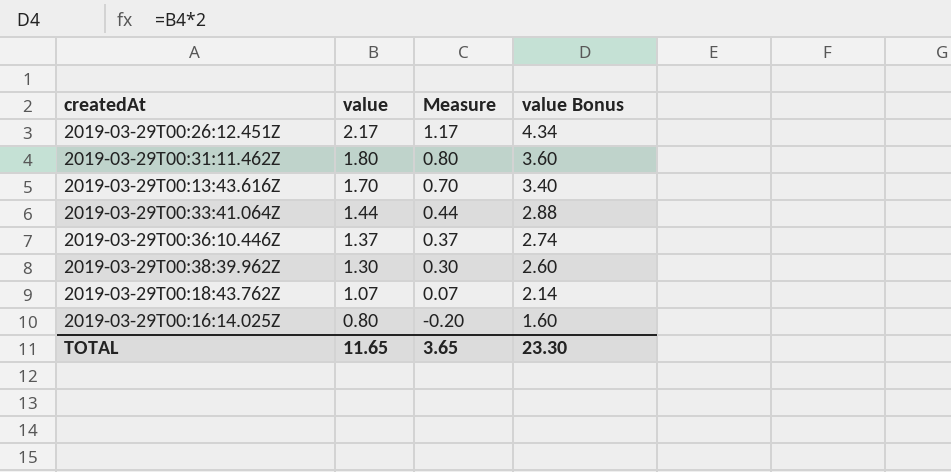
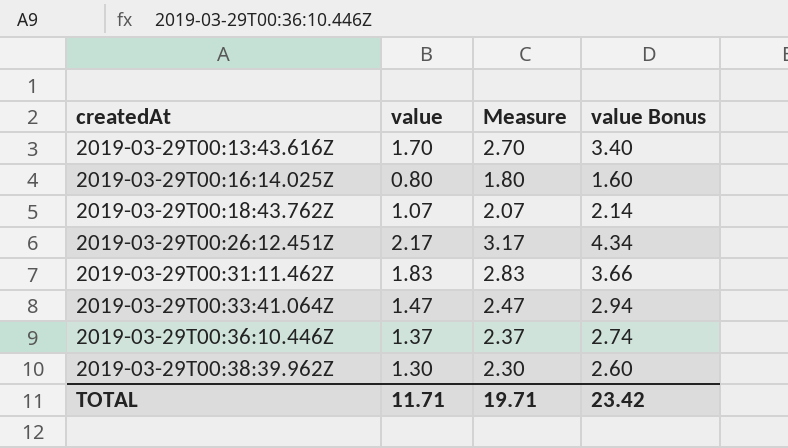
row order: value descending -> createdAt ascending
column Measure | formula: [value] - 1 -> [value] + 1
2019-03-29T00:31:11.462Z | value: 1.80 -> 1.83
2019-03-29T00:31:11.462Z | value Bonus: 3.60 -> 3.66
2019-03-29T00:33:41.064Z | value: 1.44 -> 1.47
2019-03-29T00:33:41.064Z | value Bonus: 2.88 -> 2.94
TOTAL | value: 11.65 -> 11.71
TOTAL | Measure: 3.65 -> 19.71
TOTAL | value Bonus: 23.30 -> 23.42

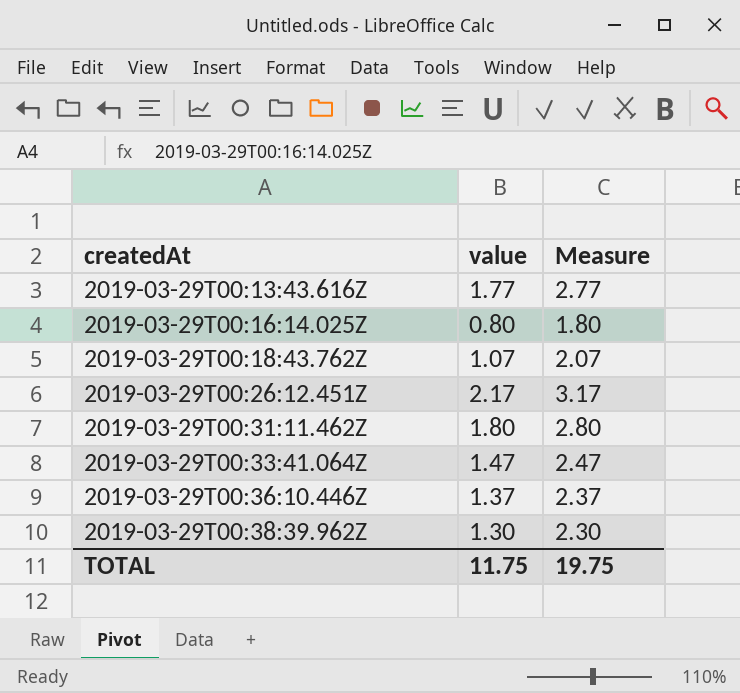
column value Bonus | formula: [value] * 2 -> none
2019-03-29T00:13:43.616Z | value: 1.70 -> 1.77
2019-03-29T00:13:43.616Z | Measure: 2.70 -> 2.77
2019-03-29T00:31:11.462Z | value: 1.83 -> 1.80
2019-03-29T00:31:11.462Z | Measure: 2.83 -> 2.80
TOTAL | value: 11.71 -> 11.75
TOTAL | Measure: 19.71 -> 19.75

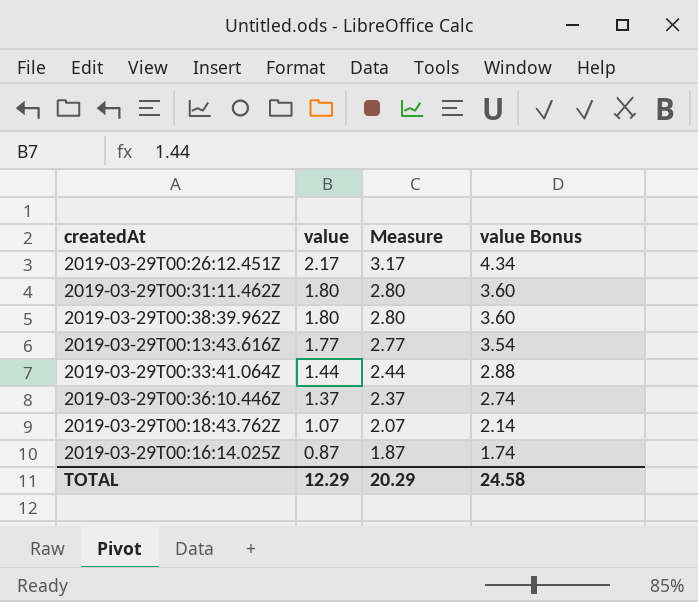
row order: createdAt ascending -> value descending
column value Bonus | formula: none -> [value] * 2
2019-03-29T00:38:39.962Z | value: 1.30 -> 1.80
2019-03-29T00:38:39.962Z | Measure: 2.30 -> 2.80
2019-03-29T00:33:41.064Z | value: 1.47 -> 1.44
2019-03-29T00:33:41.064Z | Measure: 2.47 -> 2.44
2019-03-29T00:16:14.025Z | value: 0.80 -> 0.87
2019-03-29T00:16:14.025Z | Measure: 1.80 -> 1.87
TOTAL | value: 11.75 -> 12.29
TOTAL | Measure: 19.75 -> 20.29

